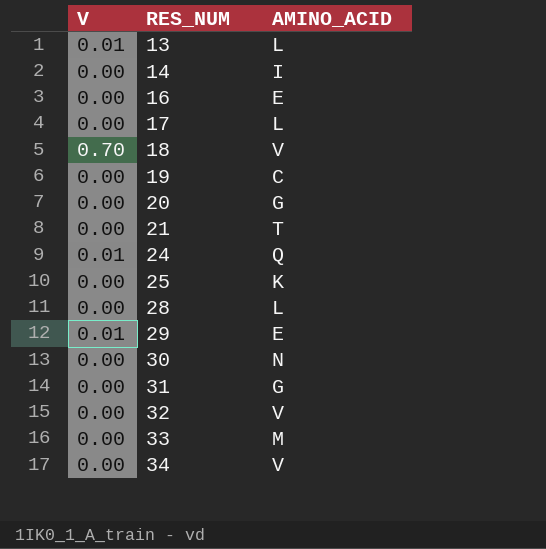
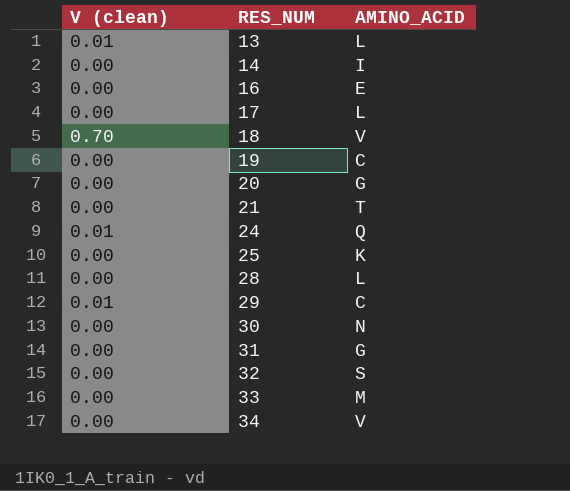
column name: V -> V (clean)
29 | AMINO_ACID: E -> C
32 | AMINO_ACID: V -> S

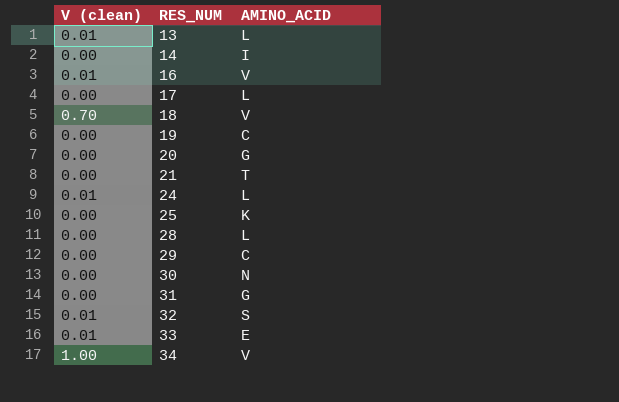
16 | V (clean): 0.00 -> 0.01
16 | AMINO_ACID: E -> V
24 | AMINO_ACID: Q -> L
29 | V (clean): 0.01 -> 0.00
32 | V (clean): 0.00 -> 0.01
33 | V (clean): 0.00 -> 0.01
33 | AMINO_ACID: M -> E
34 | V (clean): 0.00 -> 1.00

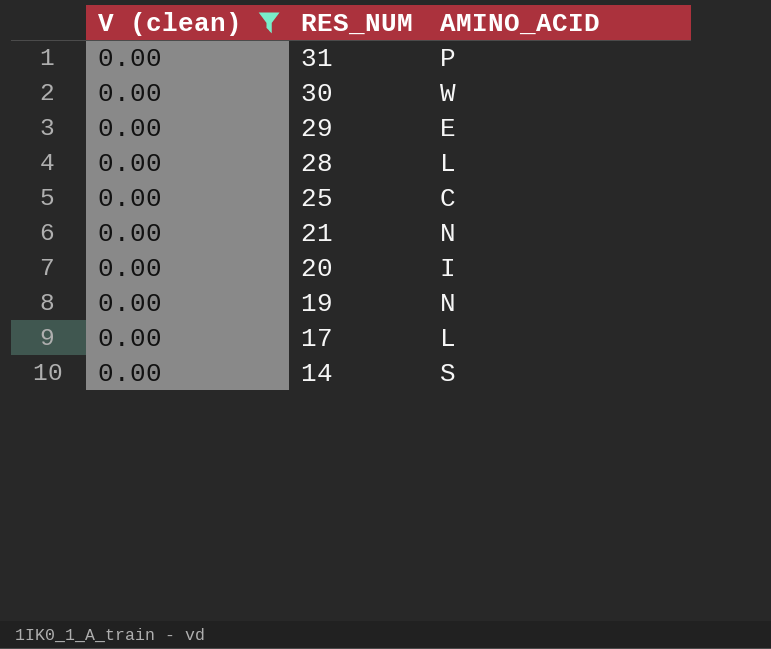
filter: none -> V (clean) = 0.00
row order: RES_NUM ascending -> RES_NUM descending
31 | AMINO_ACID: G -> P
30 | AMINO_ACID: N -> W
29 | AMINO_ACID: C -> E
25 | AMINO_ACID: K -> C
21 | AMINO_ACID: T -> N
20 | AMINO_ACID: G -> I
19 | AMINO_ACID: C -> N
14 | AMINO_ACID: I -> S

